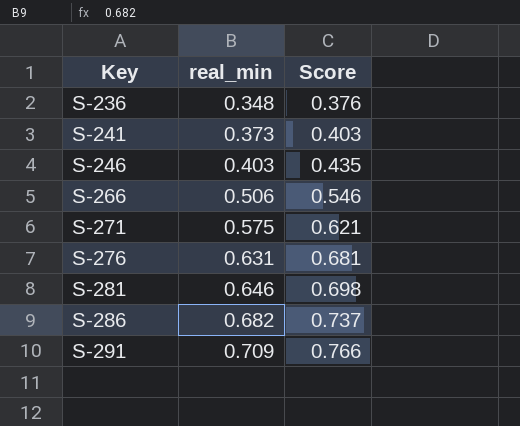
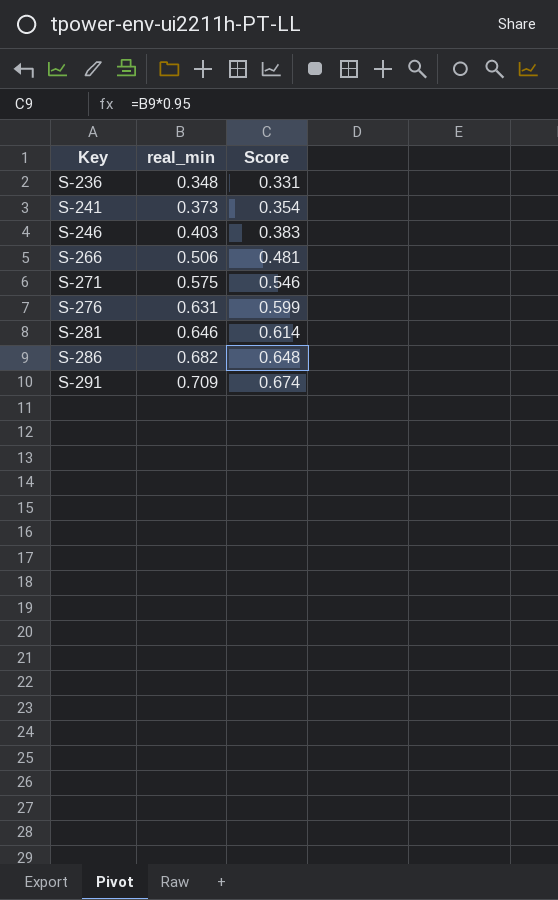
column Score | formula: [real_min] * 1.08 -> [real_min] * 0.95

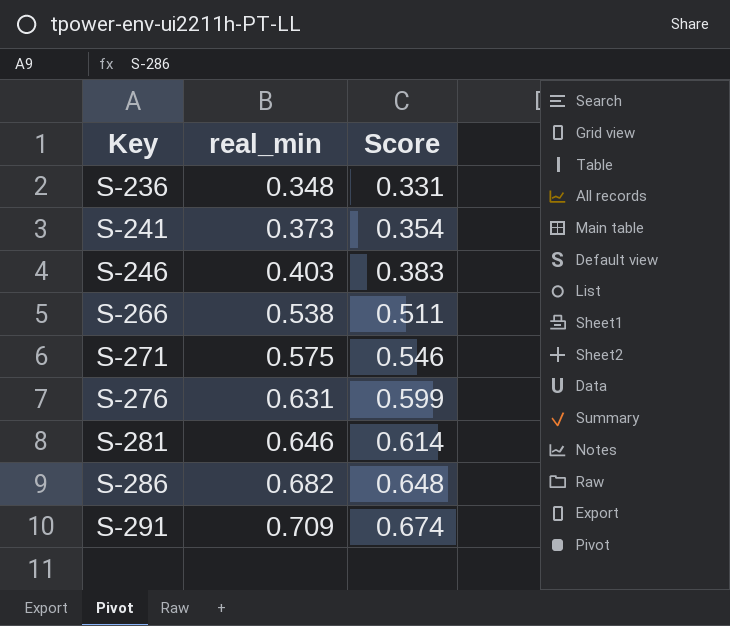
S-266 | real_min: 0.506 -> 0.538
S-266 | Score: 0.481 -> 0.511

